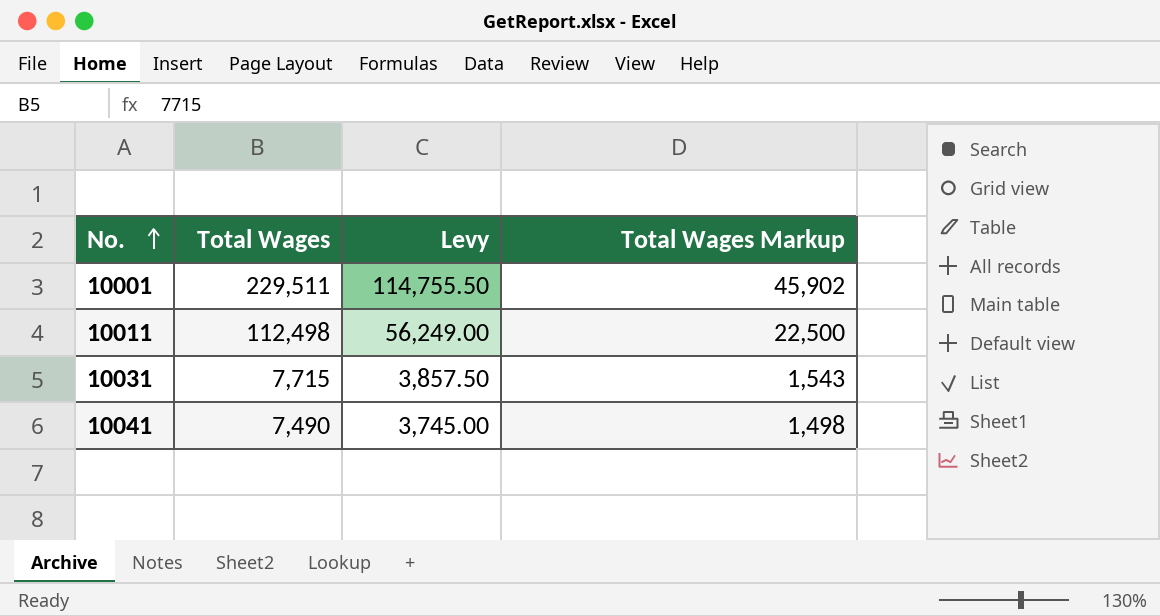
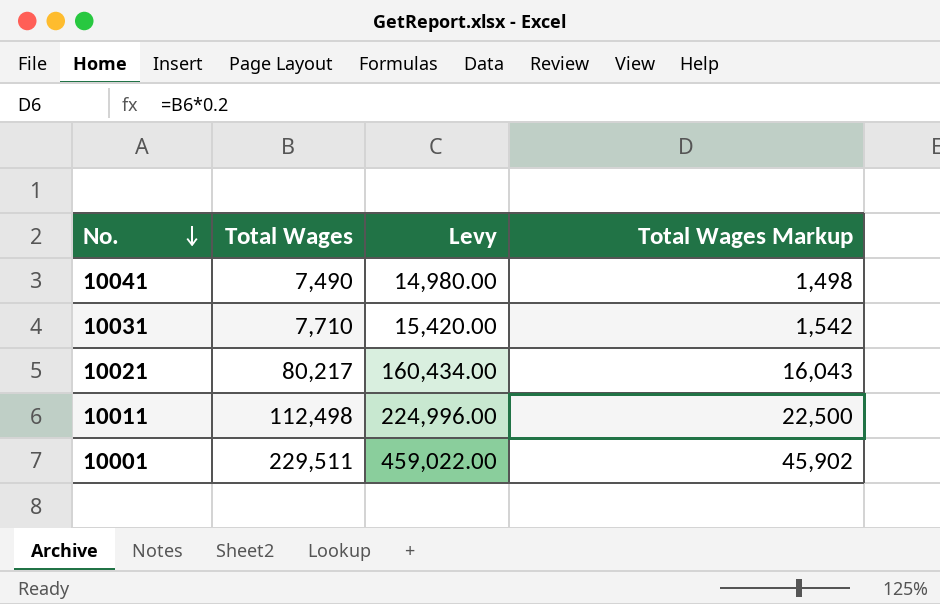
row order: No. ascending -> No. descending
column Levy | formula: [Total Wages] * 0.5 -> [Total Wages] * 2
10031 | Total Wages: 7,715 -> 7,710
10031 | Total Wages Markup: 1,543 -> 1,542
row 10021: none -> 80,217 | 160,434.00 | 16,043

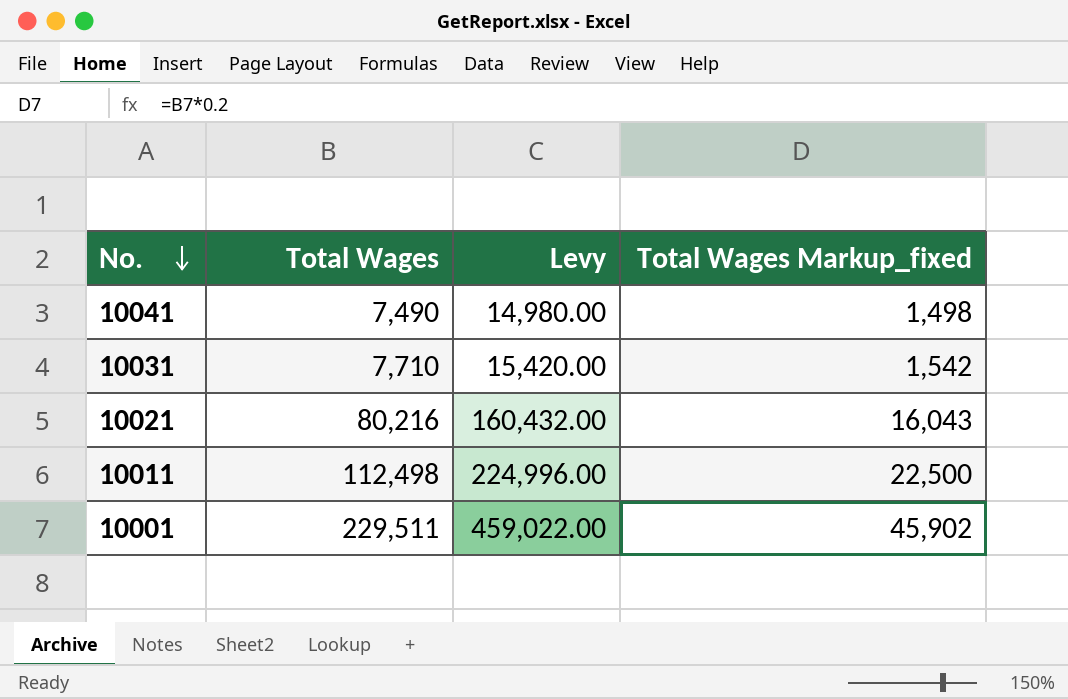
column name: Total Wages Markup -> Total Wages Markup_fixed
10021 | Total Wages: 80,217 -> 80,216
10021 | Levy: 160,434.00 -> 160,432.00

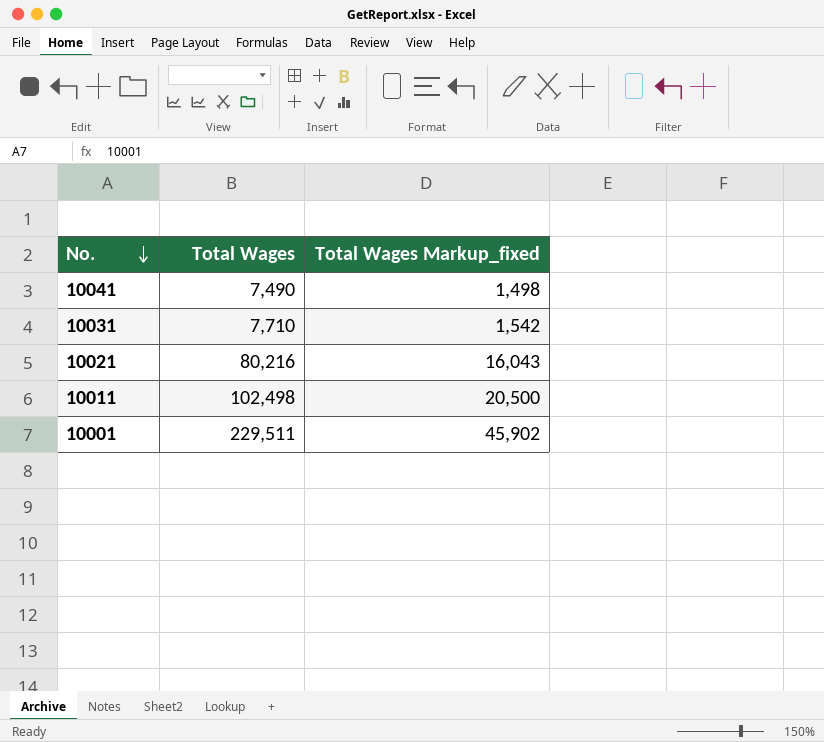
column Levy | formula: [Total Wages] * 2 -> none
10011 | Total Wages: 112,498 -> 102,498
10011 | Total Wages Markup_fixed: 22,500 -> 20,500

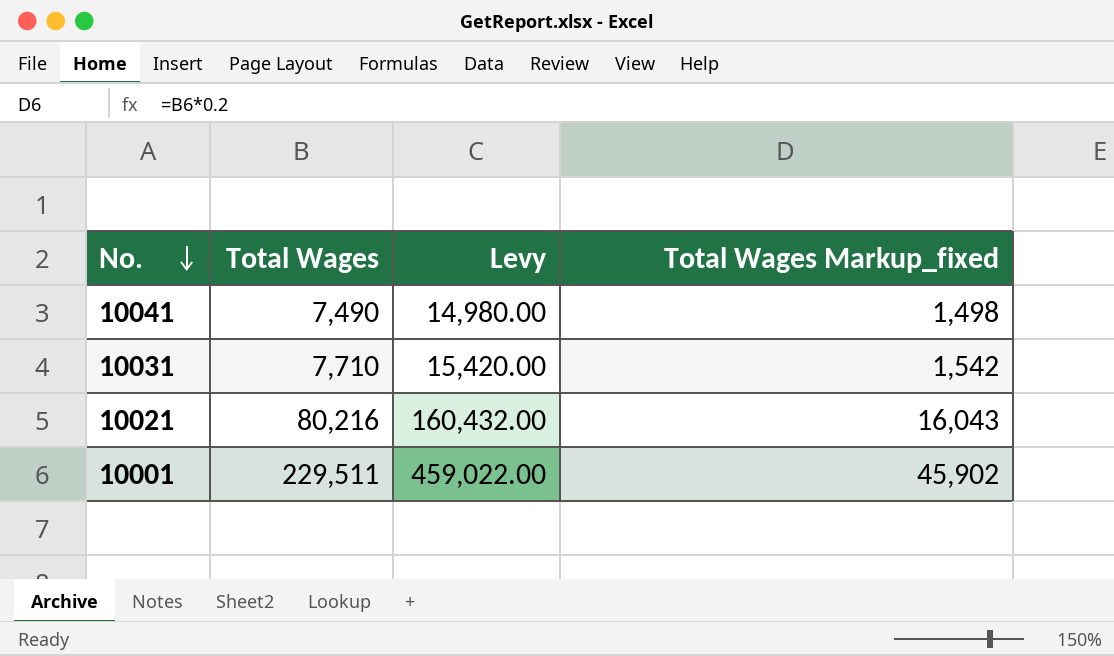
column Levy | formula: none -> [Total Wages] * 2
row 10011: 102,498 | 20,500 -> none

